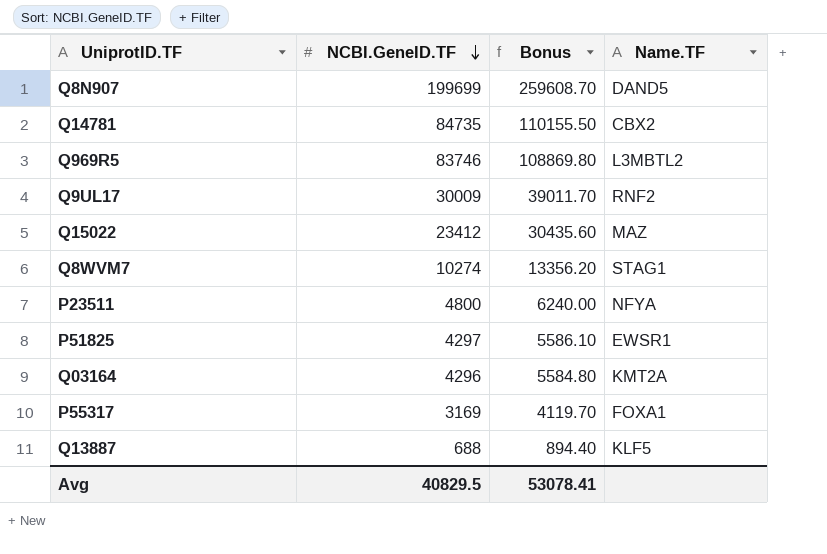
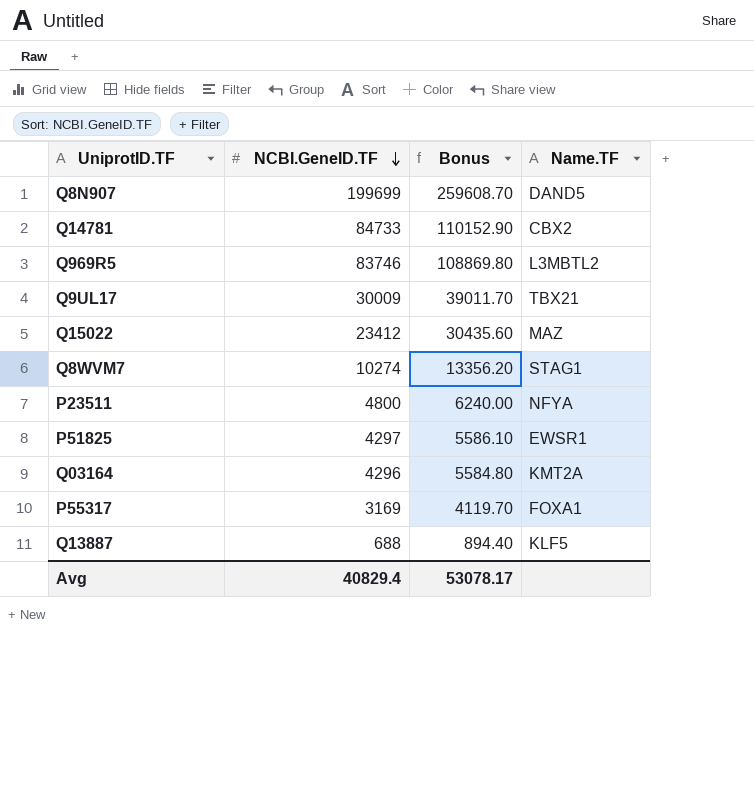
Q14781 | NCBI.GeneID.TF: 84735 -> 84733
Q14781 | Bonus: 110155.50 -> 110152.90
Q9UL17 | Name.TF: RNF2 -> TBX21
Avg | NCBI.GeneID.TF: 40829.5 -> 40829.4
Avg | Bonus: 53078.41 -> 53078.17

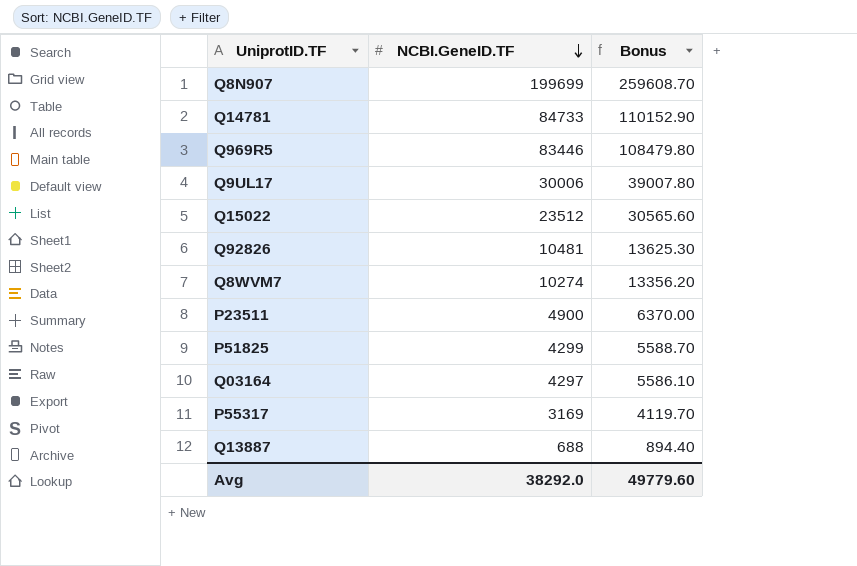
column Name.TF | position: 4 -> none
Q969R5 | NCBI.GeneID.TF: 83746 -> 83446
Q969R5 | Bonus: 108869.80 -> 108479.80
Q9UL17 | NCBI.GeneID.TF: 30009 -> 30006
Q9UL17 | Bonus: 39011.70 -> 39007.80
Q15022 | NCBI.GeneID.TF: 23412 -> 23512
Q15022 | Bonus: 30435.60 -> 30565.60
row Q92826: none -> 10481 | 13625.30
P23511 | NCBI.GeneID.TF: 4800 -> 4900
P23511 | Bonus: 6240.00 -> 6370.00
P51825 | NCBI.GeneID.TF: 4297 -> 4299
P51825 | Bonus: 5586.10 -> 5588.70
Q03164 | NCBI.GeneID.TF: 4296 -> 4297
Q03164 | Bonus: 5584.80 -> 5586.10
Avg | NCBI.GeneID.TF: 40829.4 -> 38292.0
Avg | Bonus: 53078.17 -> 49779.60

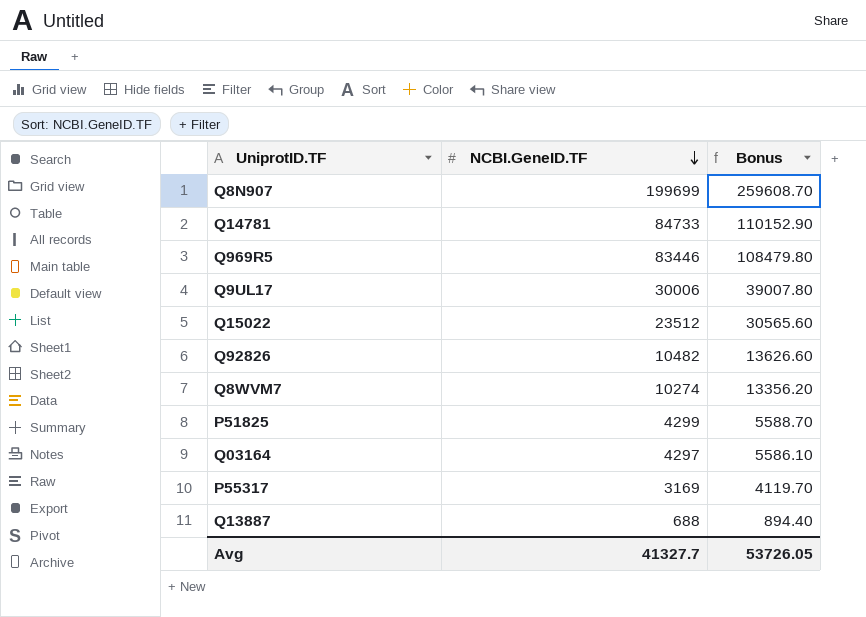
row P23511: 4900 | 6370.00 -> none
Q92826 | NCBI.GeneID.TF: 10481 -> 10482
Q92826 | Bonus: 13625.30 -> 13626.60
Avg | NCBI.GeneID.TF: 38292.0 -> 41327.7
Avg | Bonus: 49779.60 -> 53726.05

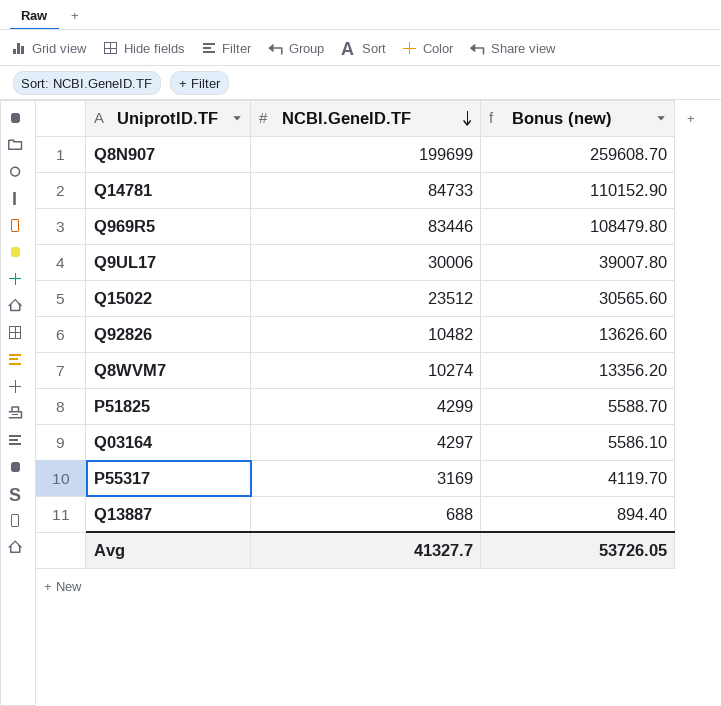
column name: Bonus -> Bonus (new)

